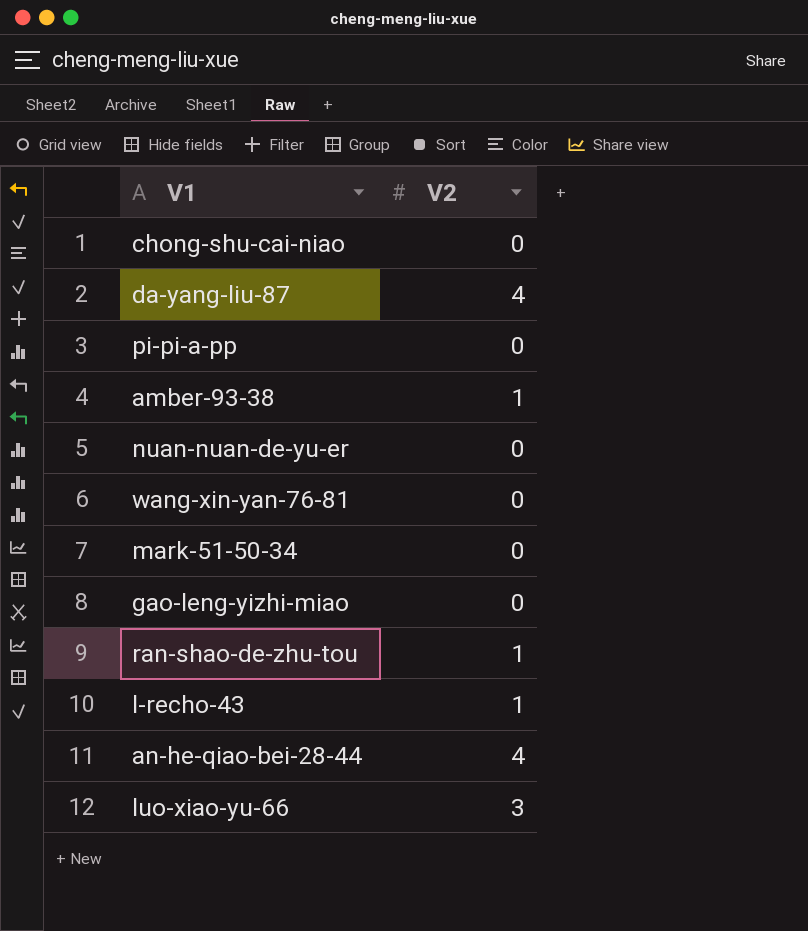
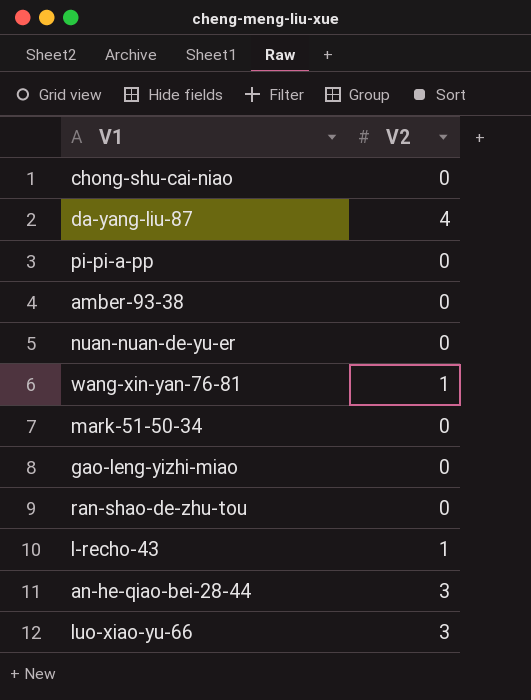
amber-93-38 | V2: 1 -> 0
wang-xin-yan-76-81 | V2: 0 -> 1
ran-shao-de-zhu-tou | V2: 1 -> 0
an-he-qiao-bei-28-44 | V2: 4 -> 3

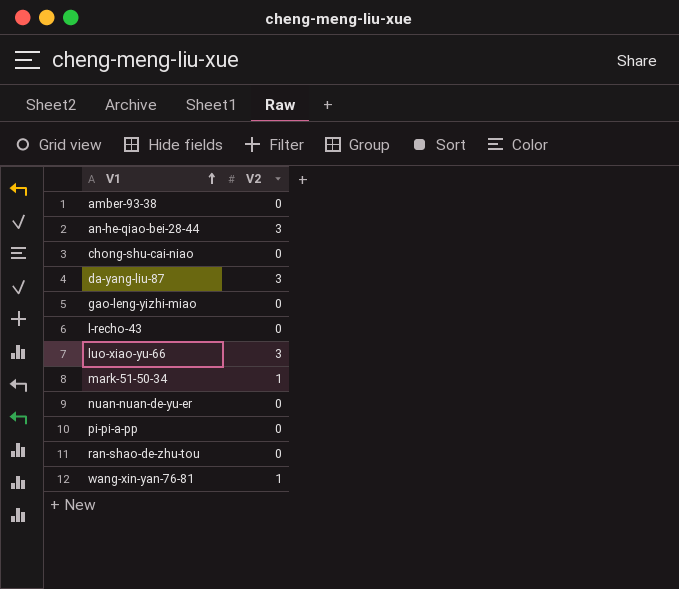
row order: none -> V1 ascending
da-yang-liu-87 | V2: 4 -> 3
l-recho-43 | V2: 1 -> 0
mark-51-50-34 | V2: 0 -> 1

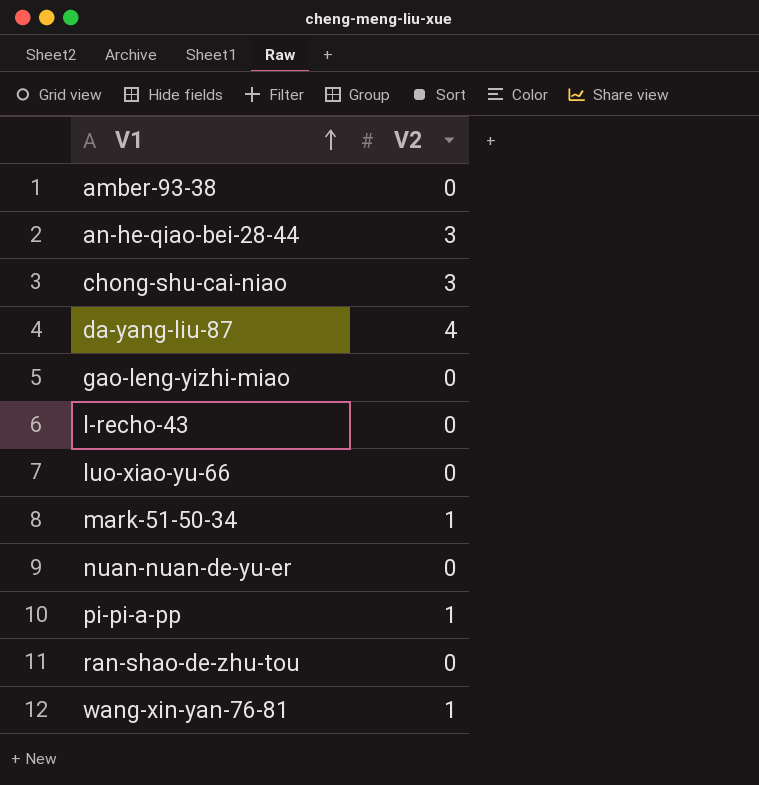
chong-shu-cai-niao | V2: 0 -> 3
da-yang-liu-87 | V2: 3 -> 4
luo-xiao-yu-66 | V2: 3 -> 0
pi-pi-a-pp | V2: 0 -> 1

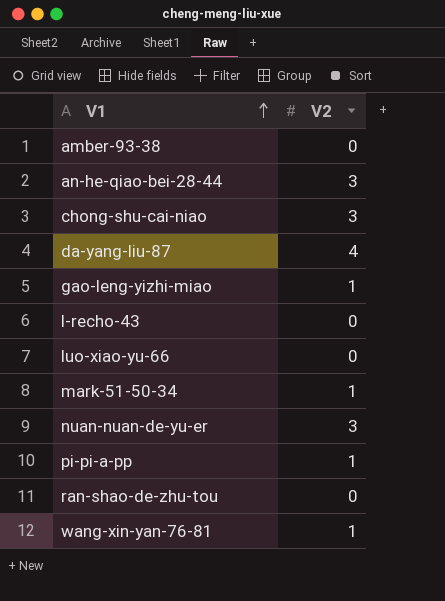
gao-leng-yizhi-miao | V2: 0 -> 1
nuan-nuan-de-yu-er | V2: 0 -> 3

